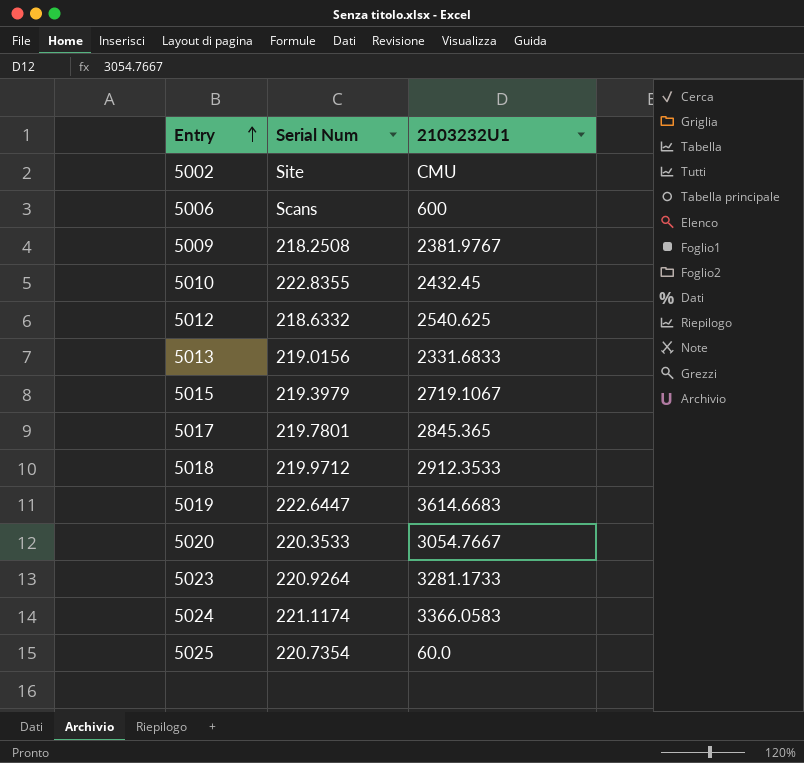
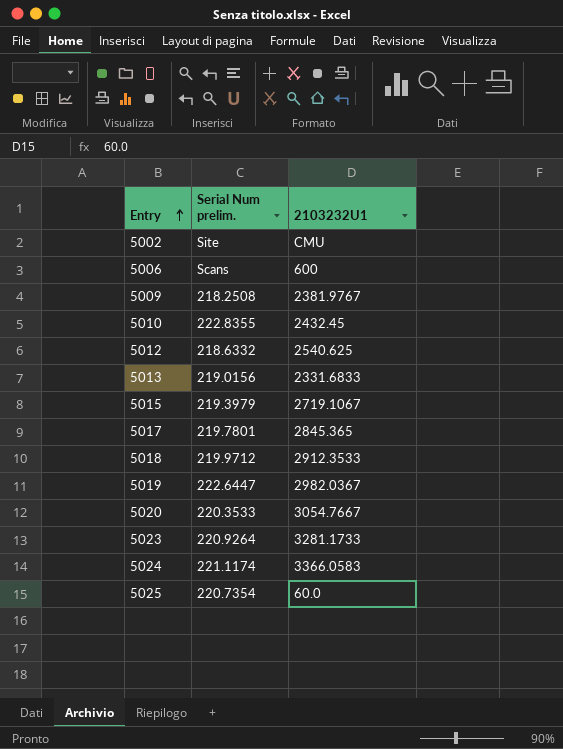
column name: Serial Num -> Serial Num prelim.
5019 | 2103232U1: 3614.6683 -> 2982.0367

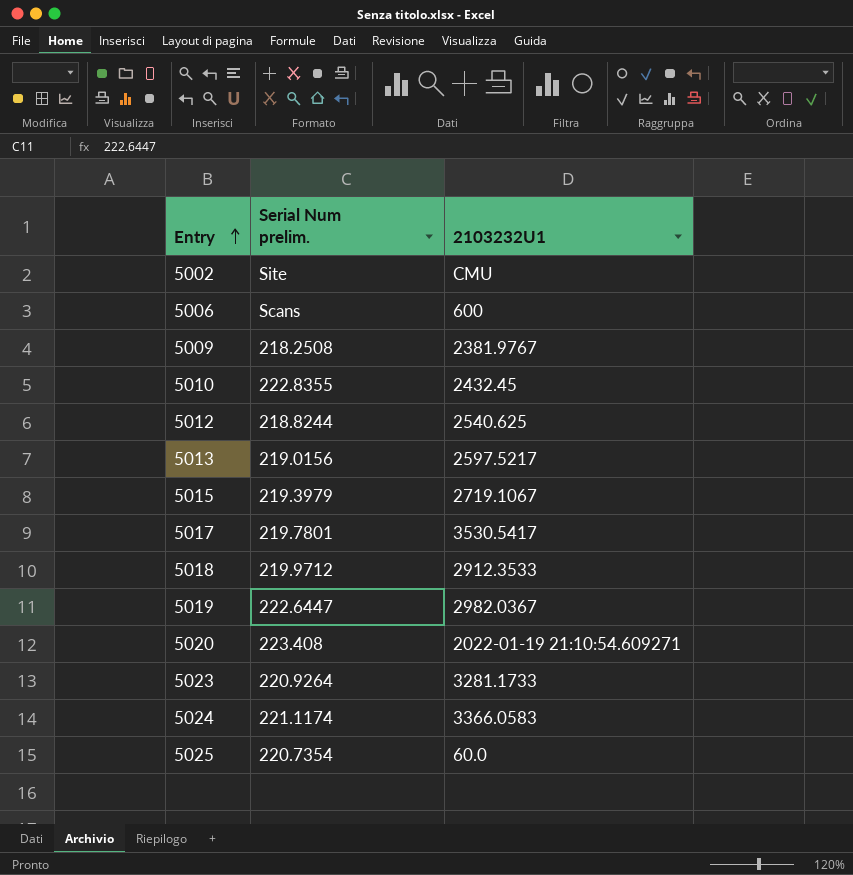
5012 | Serial Num prelim.: 218.6332 -> 218.8244
5013 | 2103232U1: 2331.6833 -> 2597.5217
5017 | 2103232U1: 2845.365 -> 3530.5417
5020 | Serial Num prelim.: 220.3533 -> 223.408
5020 | 2103232U1: 3054.7667 -> 2022-01-19 21:10:54.609271

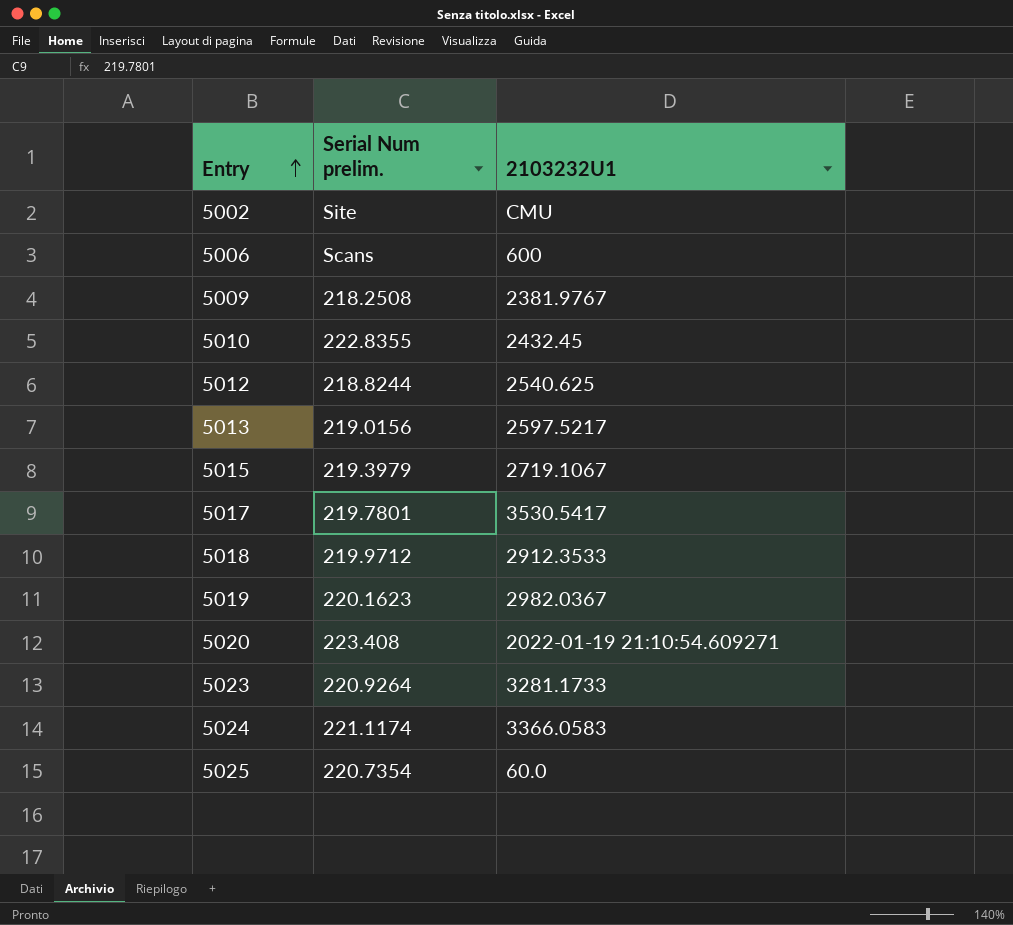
5019 | Serial Num prelim.: 222.6447 -> 220.1623

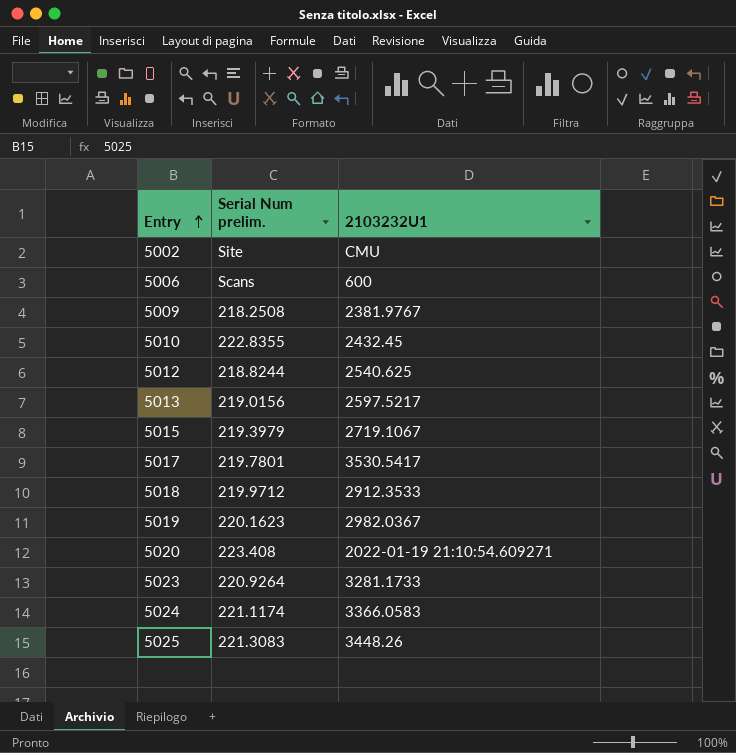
5025 | Serial Num prelim.: 220.7354 -> 221.3083
5025 | 2103232U1: 60.0 -> 3448.26

